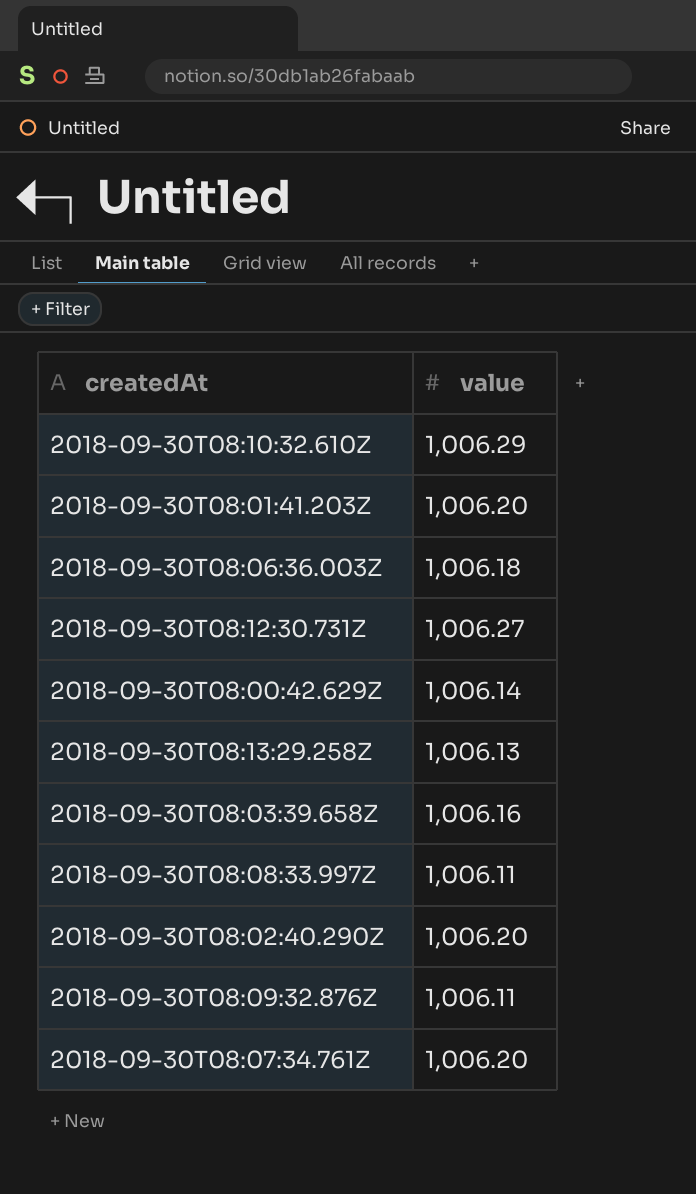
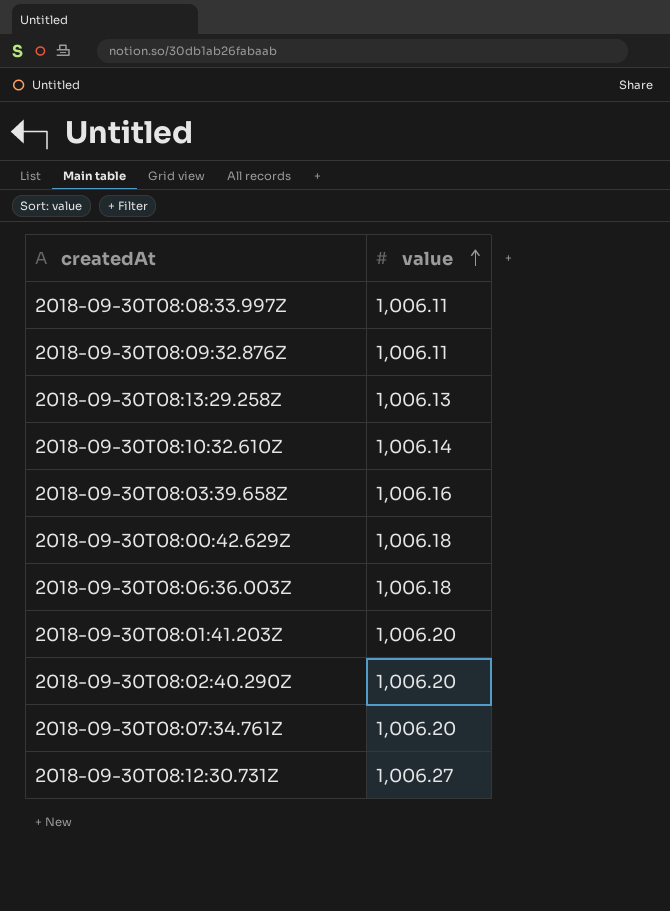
row order: none -> value ascending
2018-09-30T08:10:32.610Z | value: 1,006.29 -> 1,006.14
2018-09-30T08:00:42.629Z | value: 1,006.14 -> 1,006.18

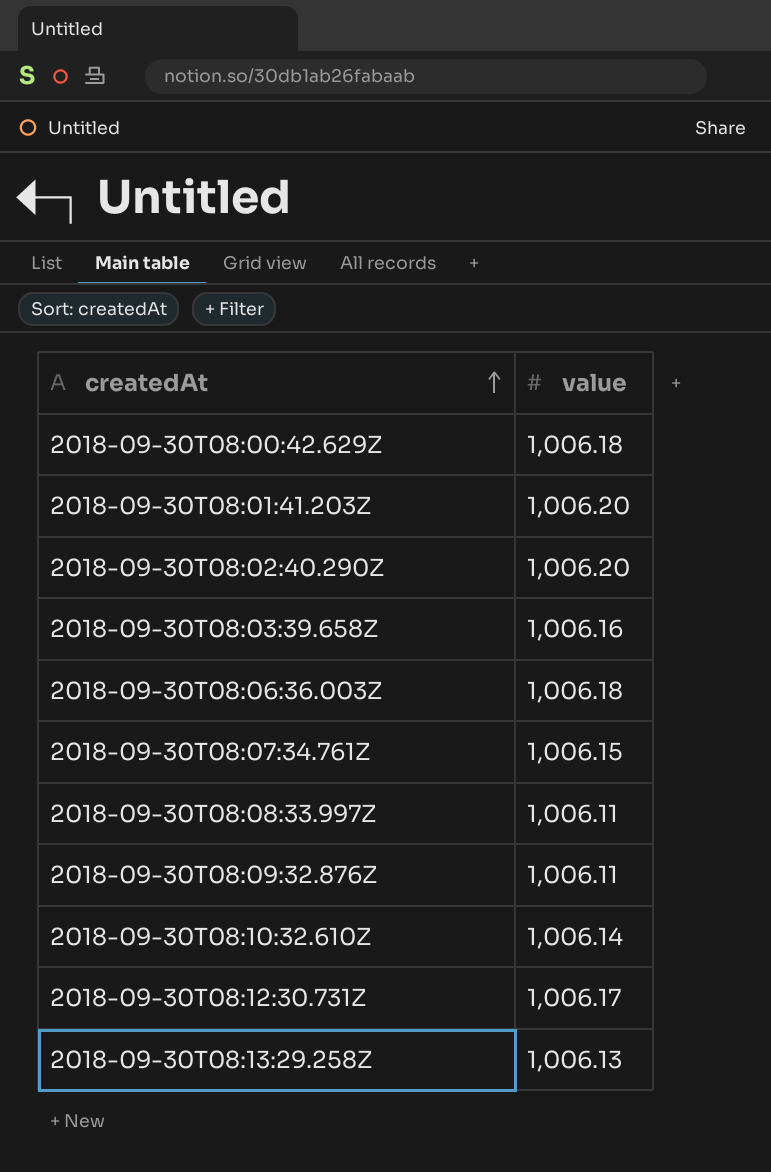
row order: value ascending -> createdAt ascending
2018-09-30T08:07:34.761Z | value: 1,006.20 -> 1,006.15
2018-09-30T08:12:30.731Z | value: 1,006.27 -> 1,006.17

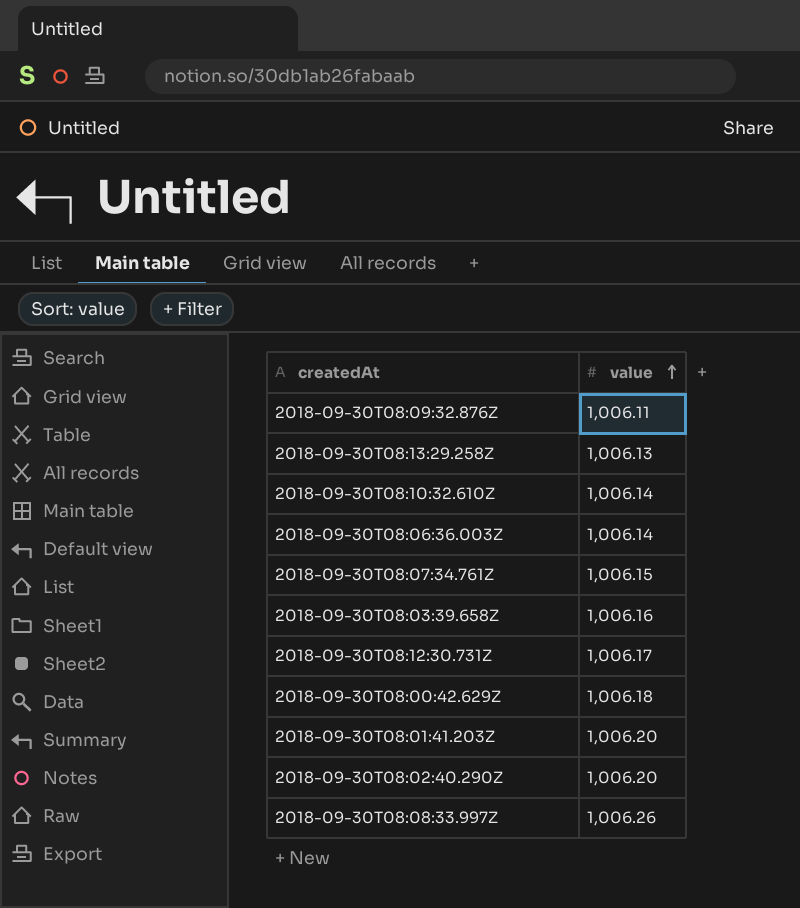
row order: createdAt ascending -> value ascending
2018-09-30T08:06:36.003Z | value: 1,006.18 -> 1,006.14
2018-09-30T08:08:33.997Z | value: 1,006.11 -> 1,006.26

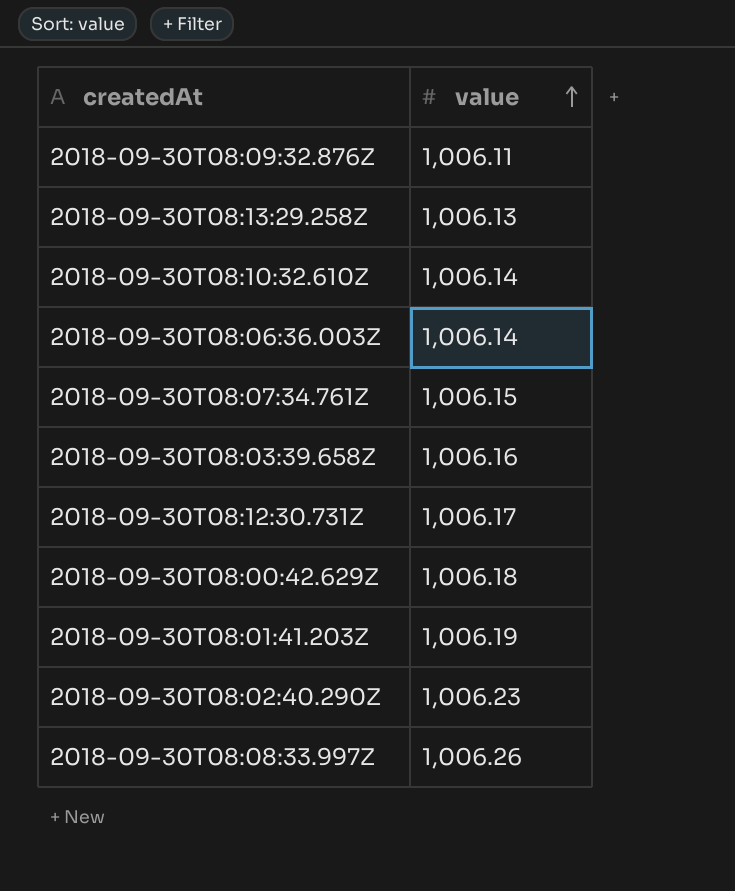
2018-09-30T08:01:41.203Z | value: 1,006.20 -> 1,006.19
2018-09-30T08:02:40.290Z | value: 1,006.20 -> 1,006.23

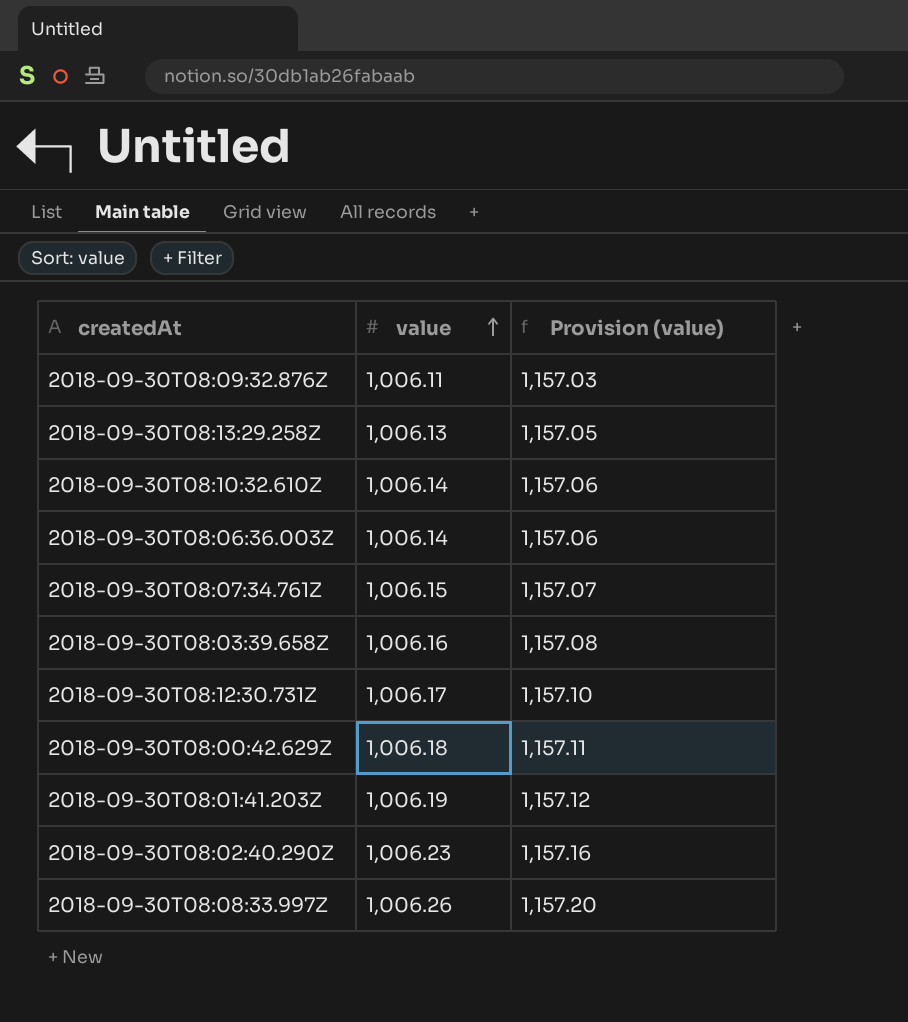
column Provision (value) | formula: none -> [value] * 1.15

